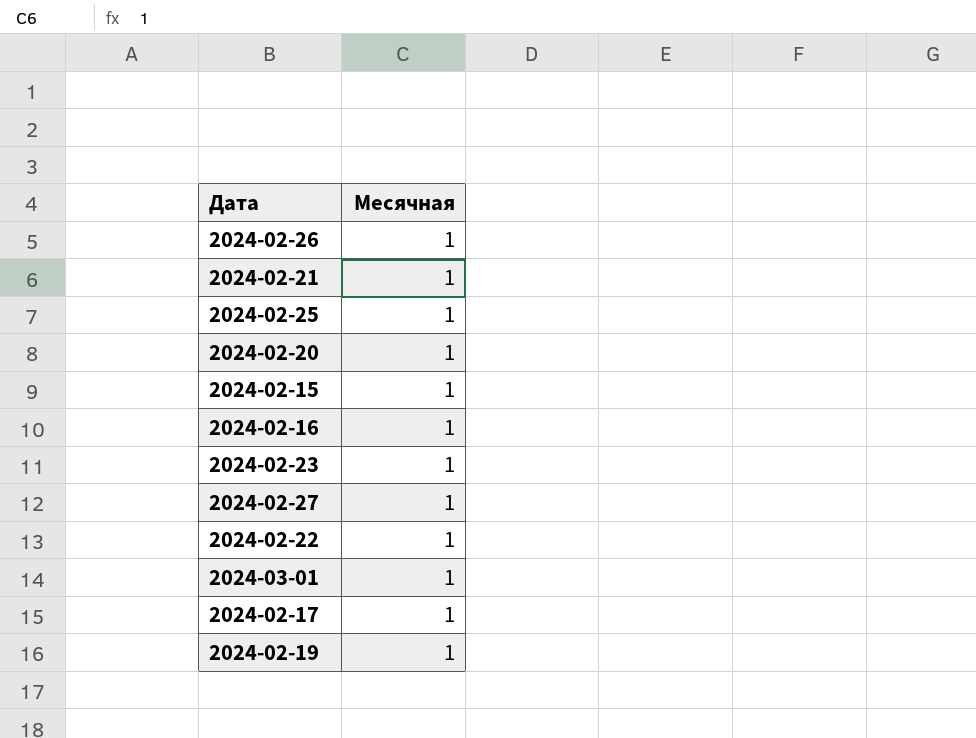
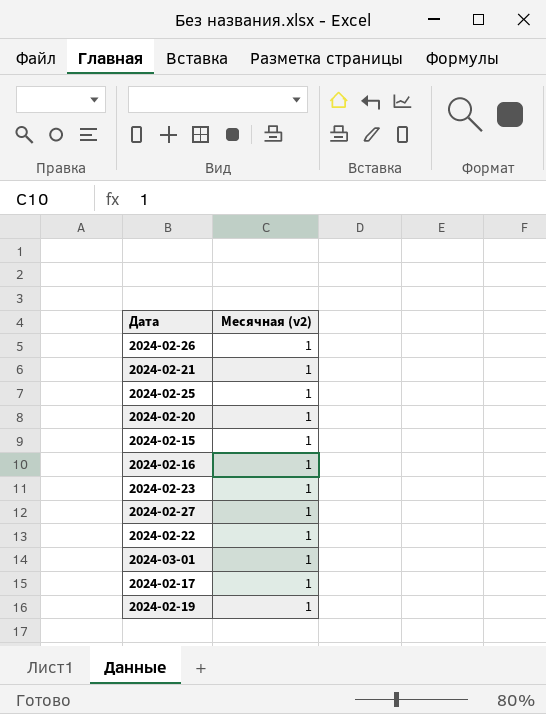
column name: Месячная -> Месячная (v2)

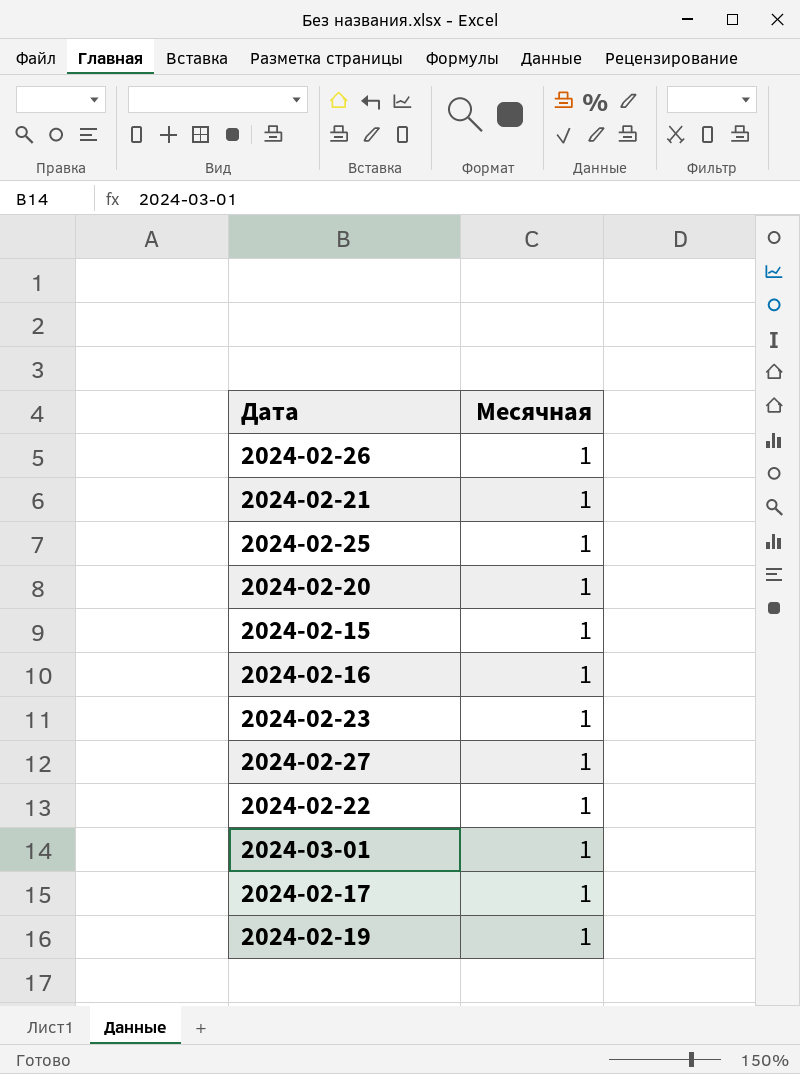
column name: Месячная (v2) -> Месячная

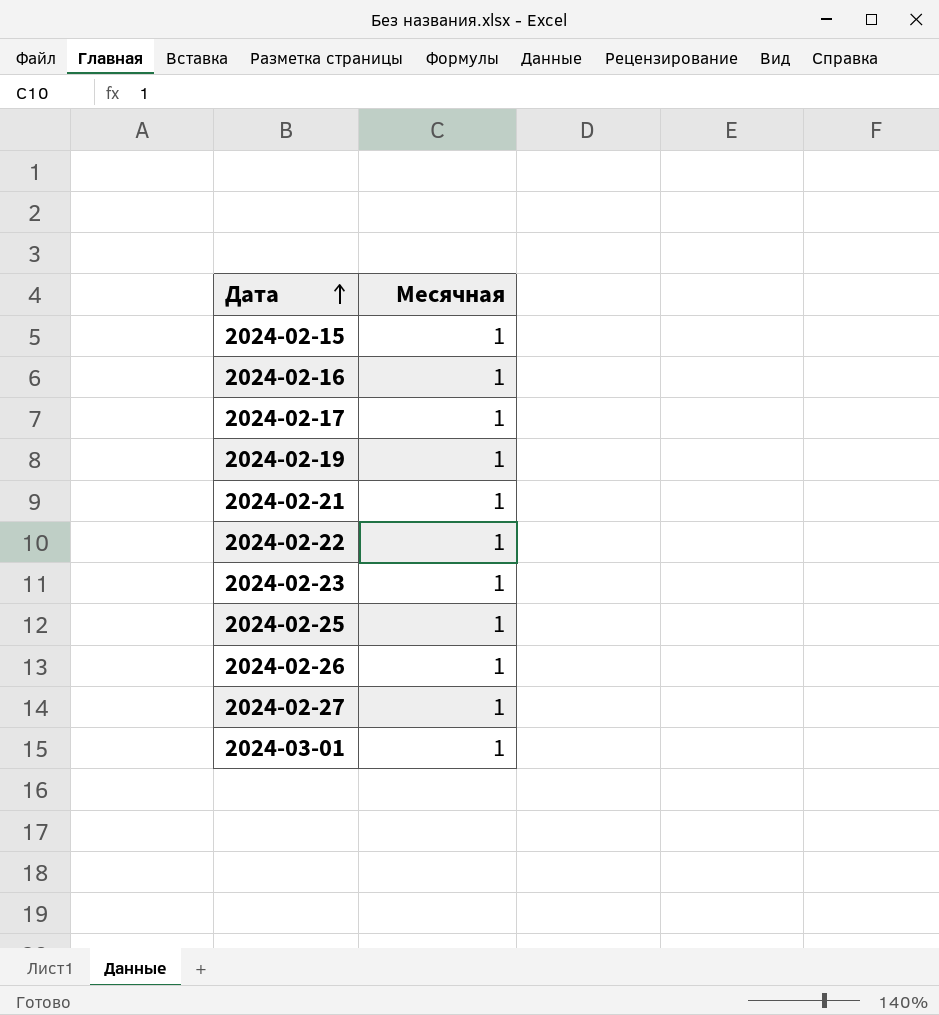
row order: none -> Дата ascending
row 2024-02-20: 1 -> none

